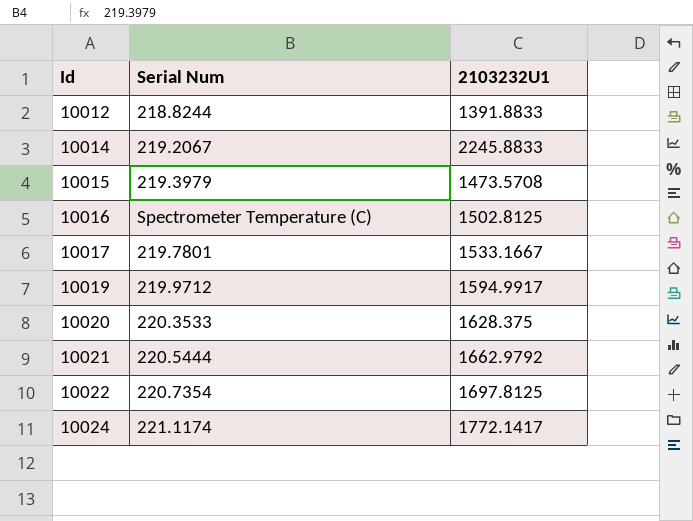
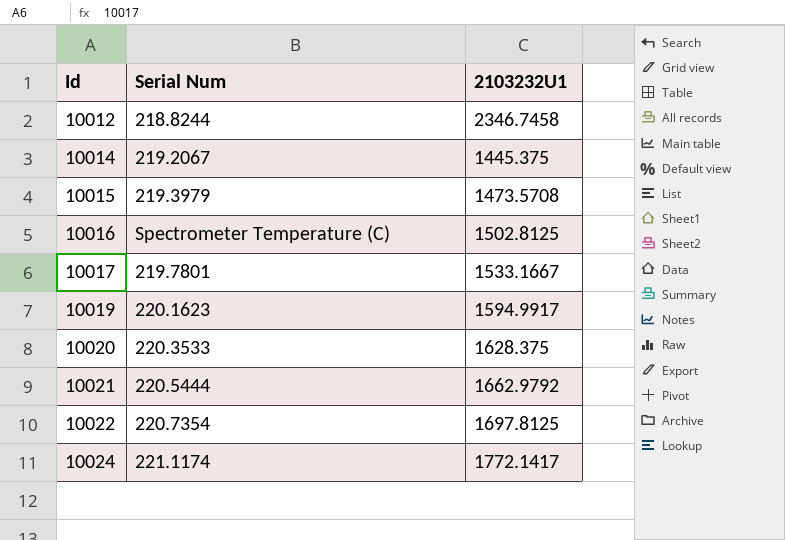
10012 | 2103232U1: 1391.8833 -> 2346.7458
10014 | 2103232U1: 2245.8833 -> 1445.375
10019 | Serial Num: 219.9712 -> 220.1623

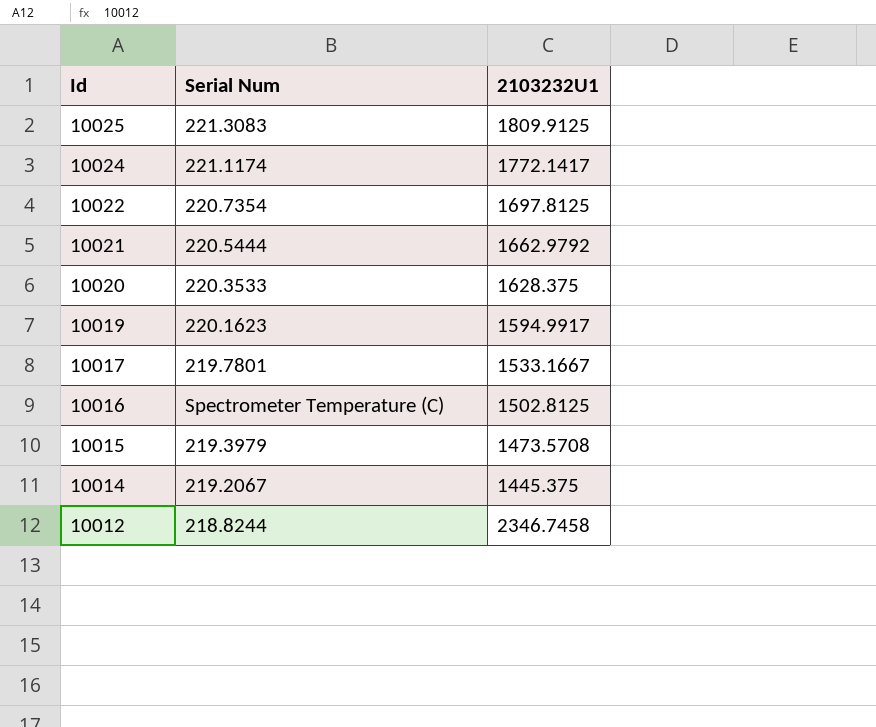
row order: Id ascending -> Id descending
row 10025: none -> 221.3083 | 1809.9125

